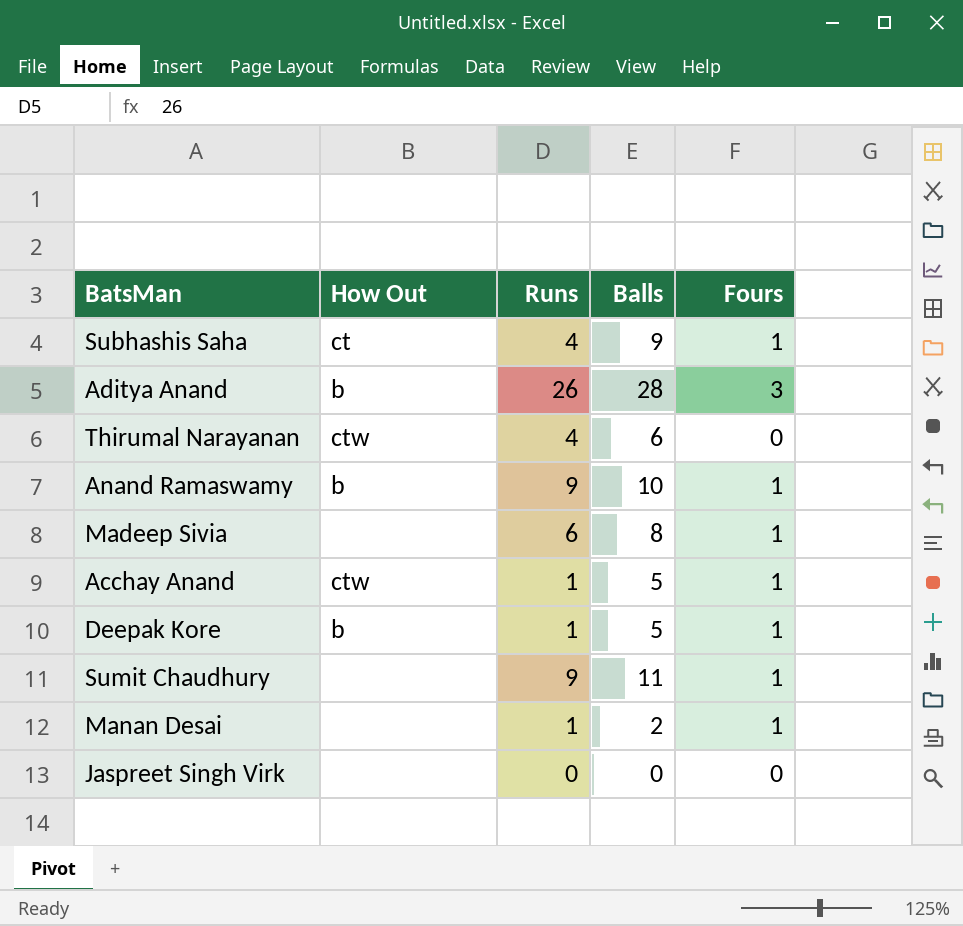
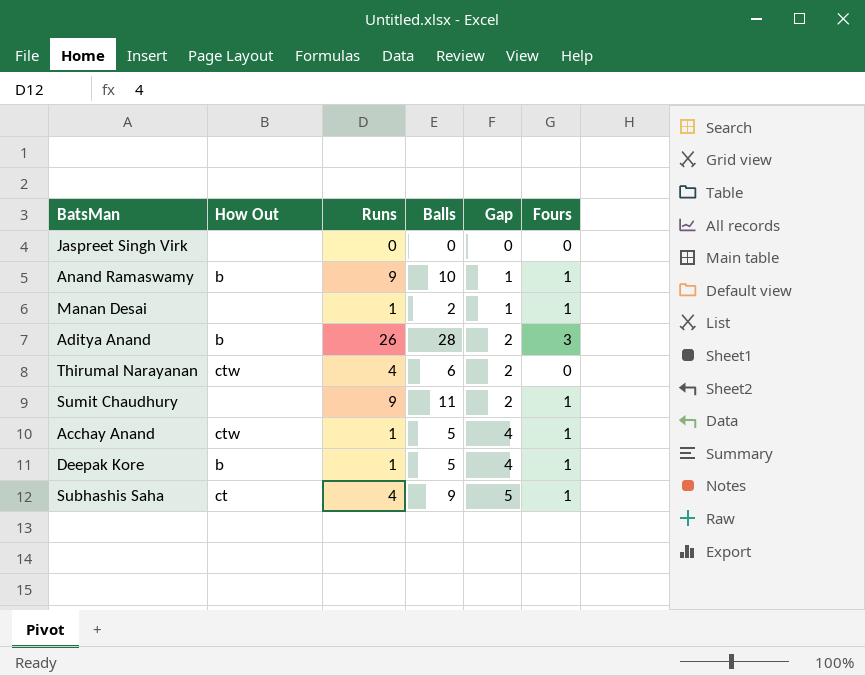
row order: none -> Gap ascending
column Gap | formula: none -> [Balls] - [Runs]
row Madeep Sivia: none | 6 | 8 | 1 -> none

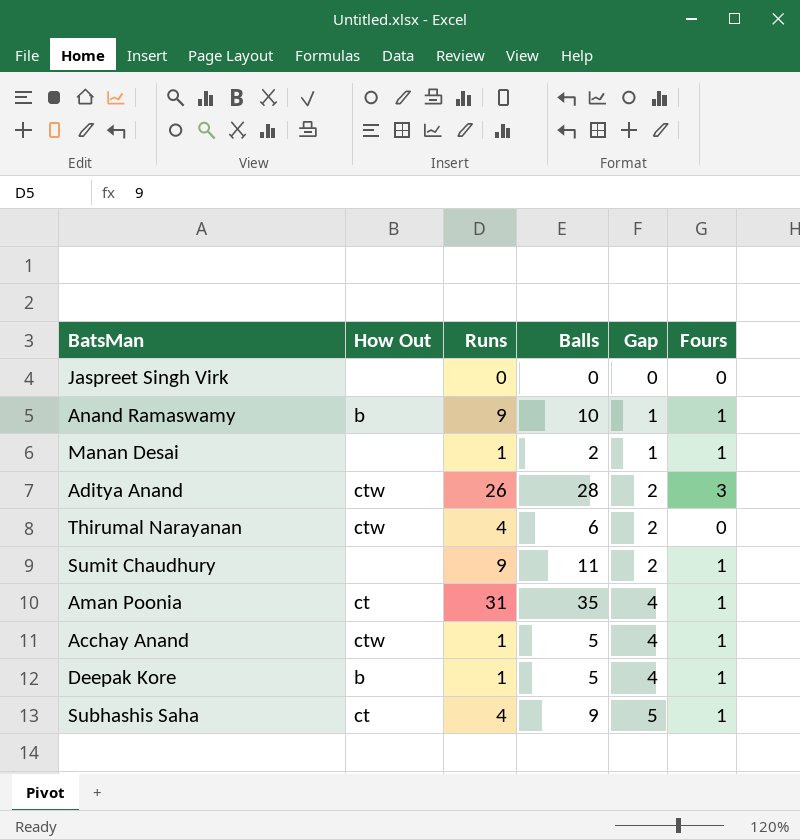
Aditya Anand | How Out: b -> ctw
row Aman Poonia: none -> ct | 31 | 35 | 4 | 1

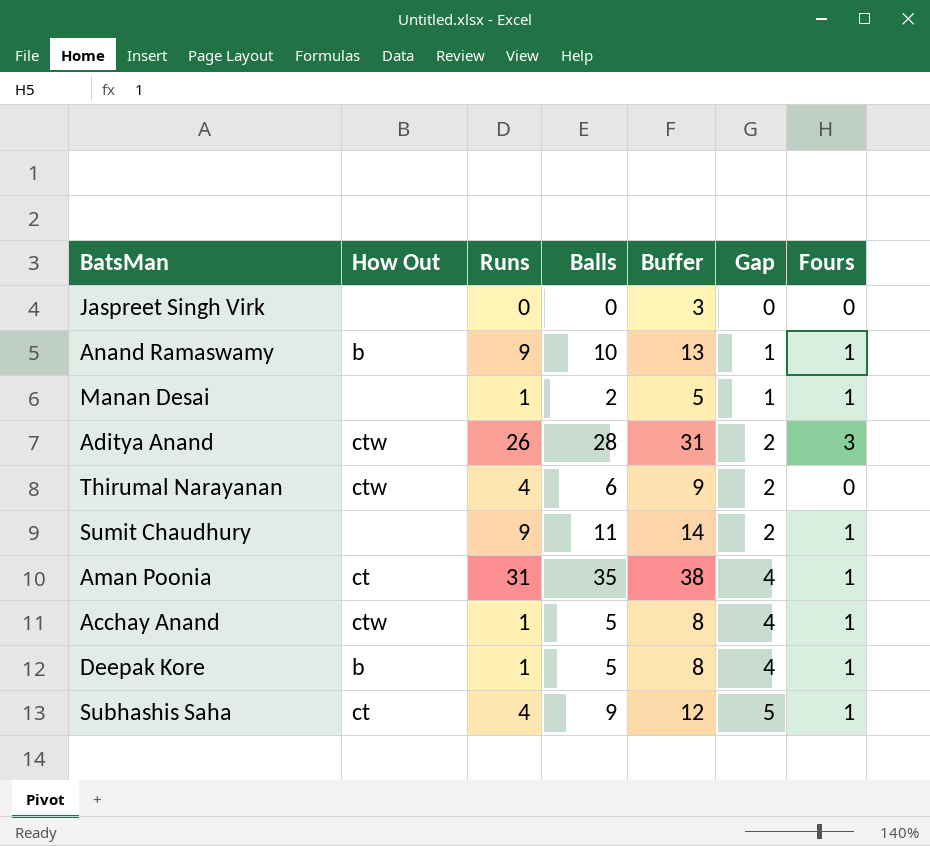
column Buffer | formula: none -> [Balls] + 3

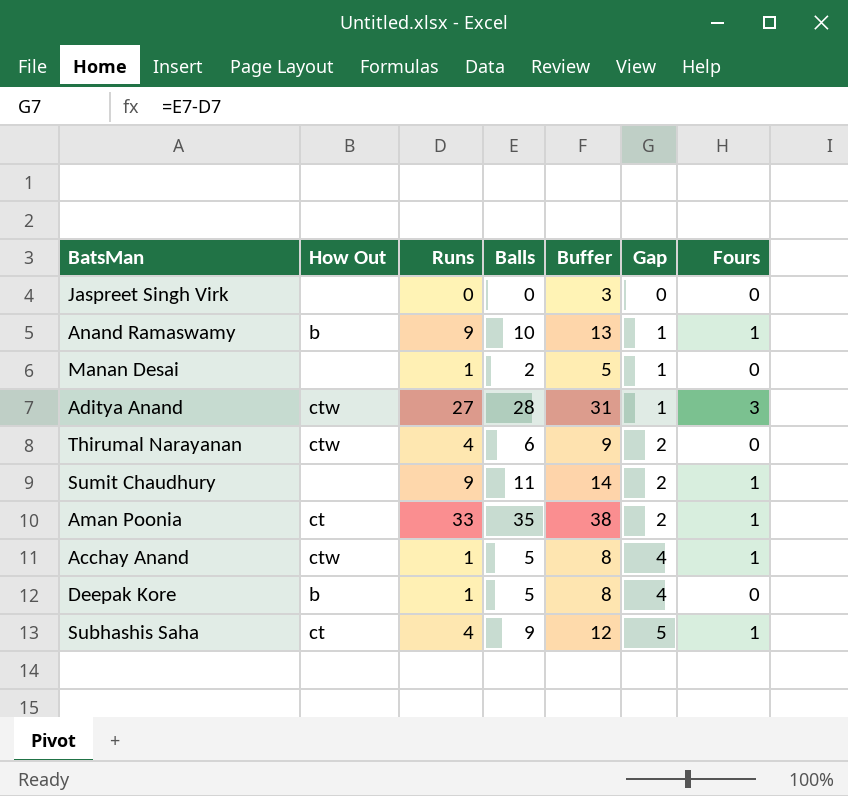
Manan Desai | Fours: 1 -> 0
Aditya Anand | Runs: 26 -> 27
Aditya Anand | Gap: 2 -> 1
Aman Poonia | Runs: 31 -> 33
Aman Poonia | Gap: 4 -> 2
Deepak Kore | Fours: 1 -> 0

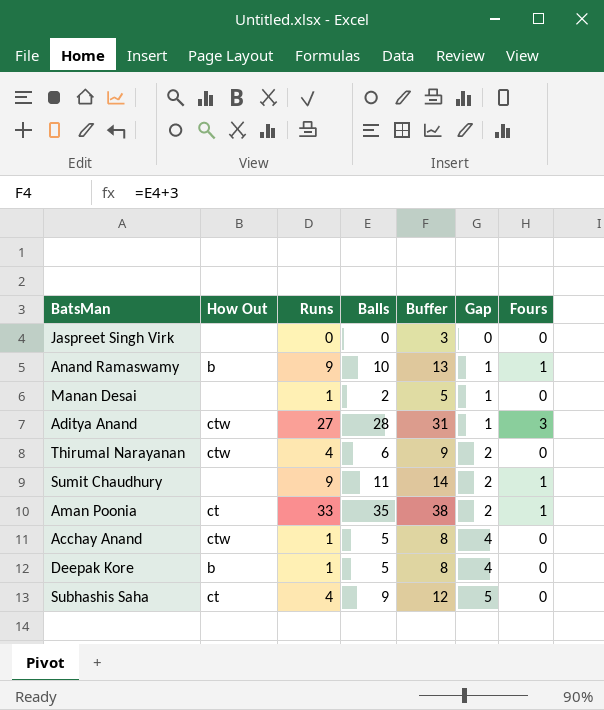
Acchay Anand | Fours: 1 -> 0
Subhashis Saha | Fours: 1 -> 0

